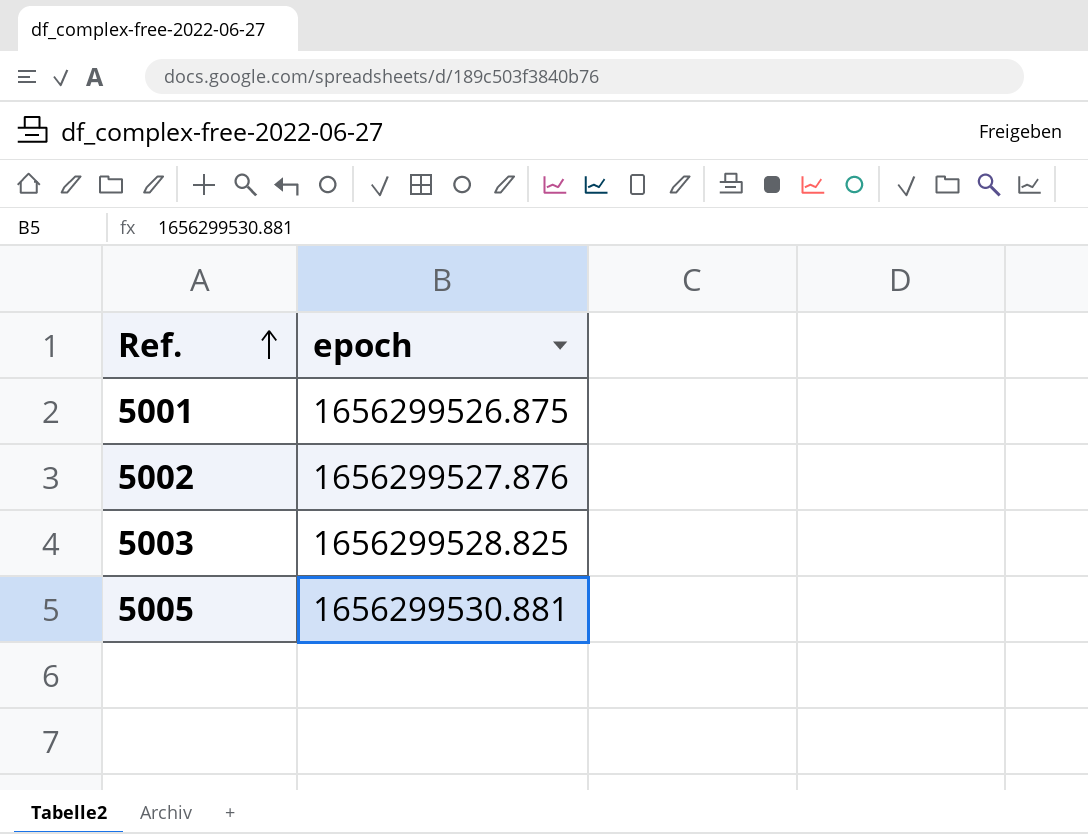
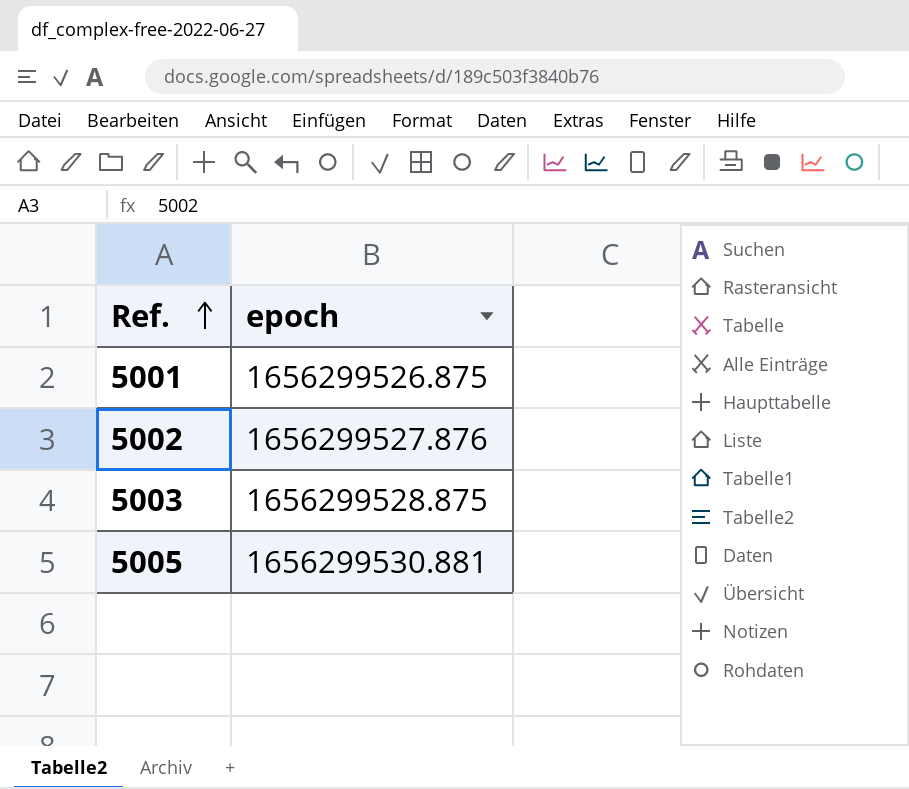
5003 | epoch: 1656299528.825 -> 1656299528.875

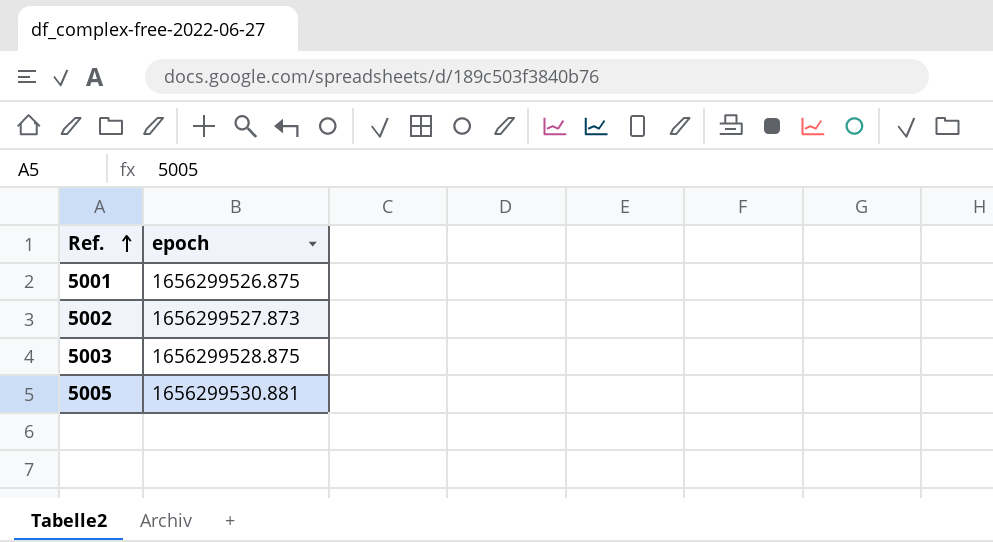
5002 | epoch: 1656299527.876 -> 1656299527.873

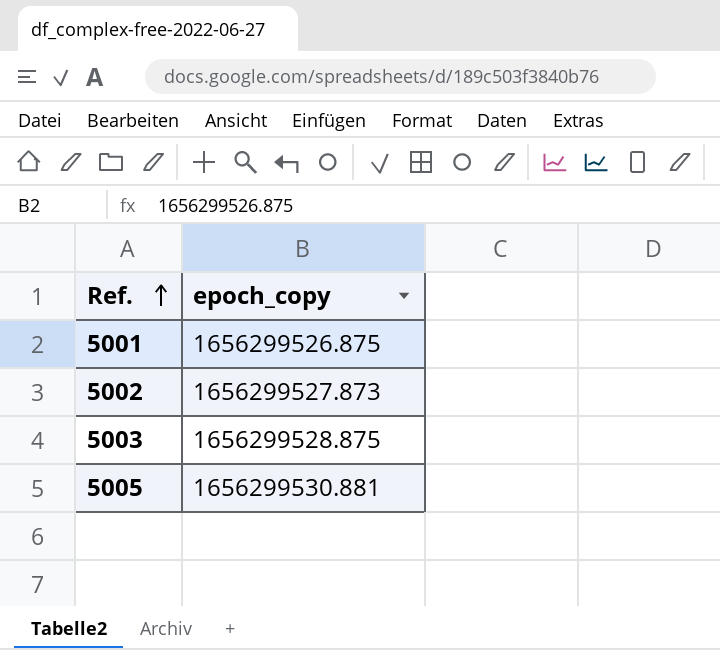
column name: epoch -> epoch_copy

